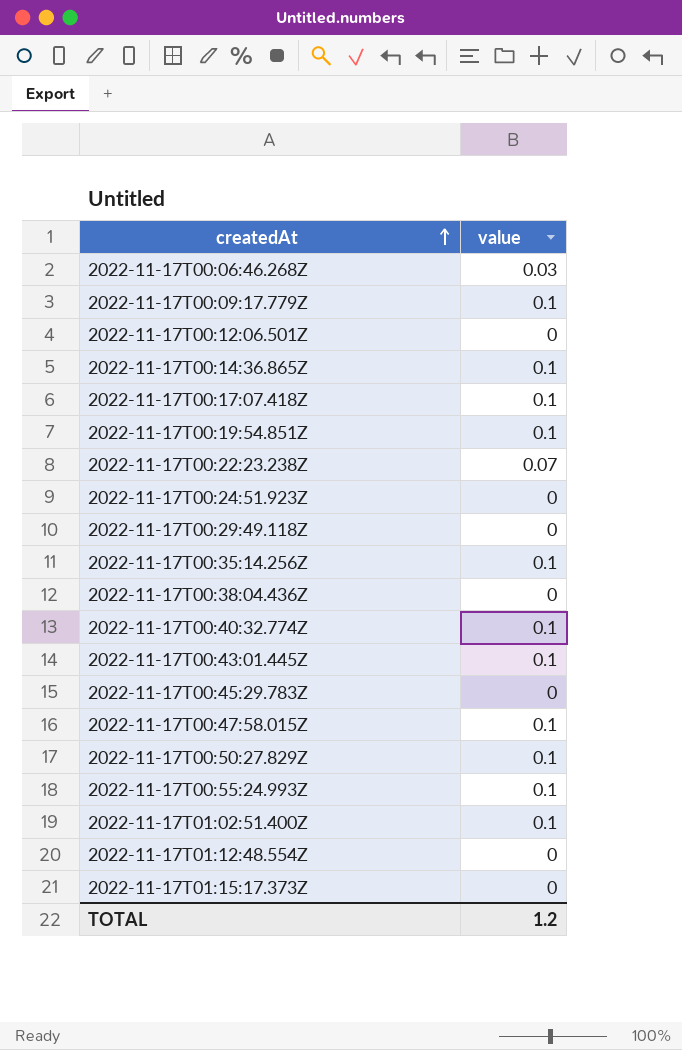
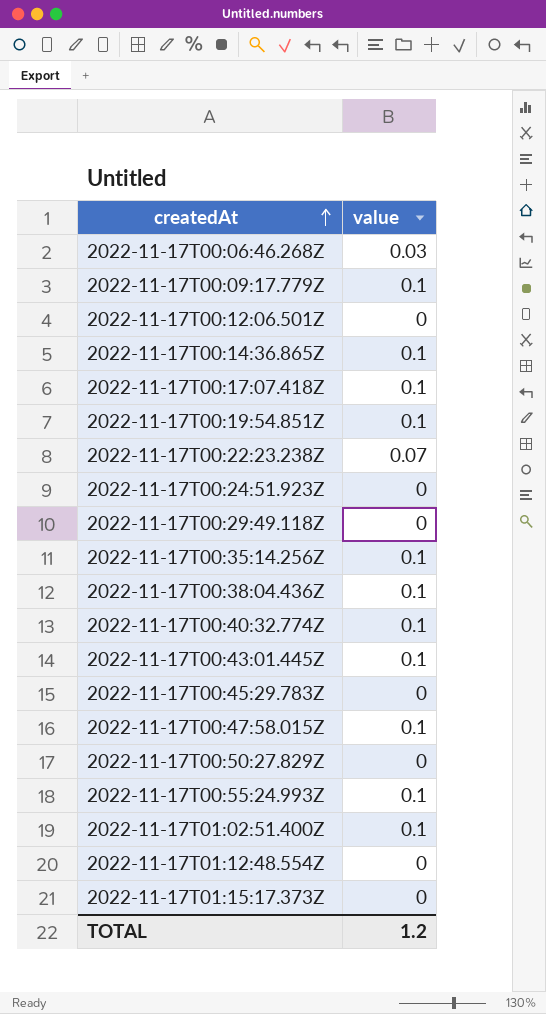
2022-11-17T00:38:04.436Z | value: 0 -> 0.1
2022-11-17T00:50:27.829Z | value: 0.1 -> 0

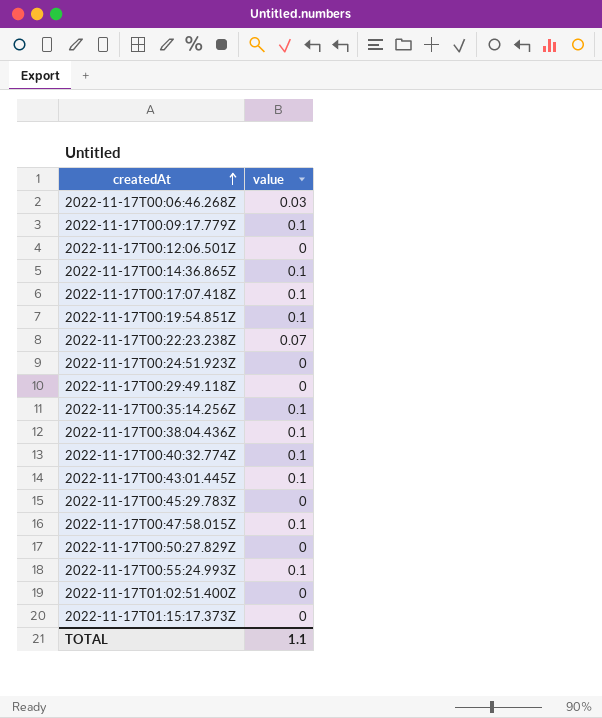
row 2022-11-17T01:12:48.554Z: 0 -> none
2022-11-17T01:02:51.400Z | value: 0.1 -> 0
TOTAL | value: 1.2 -> 1.1

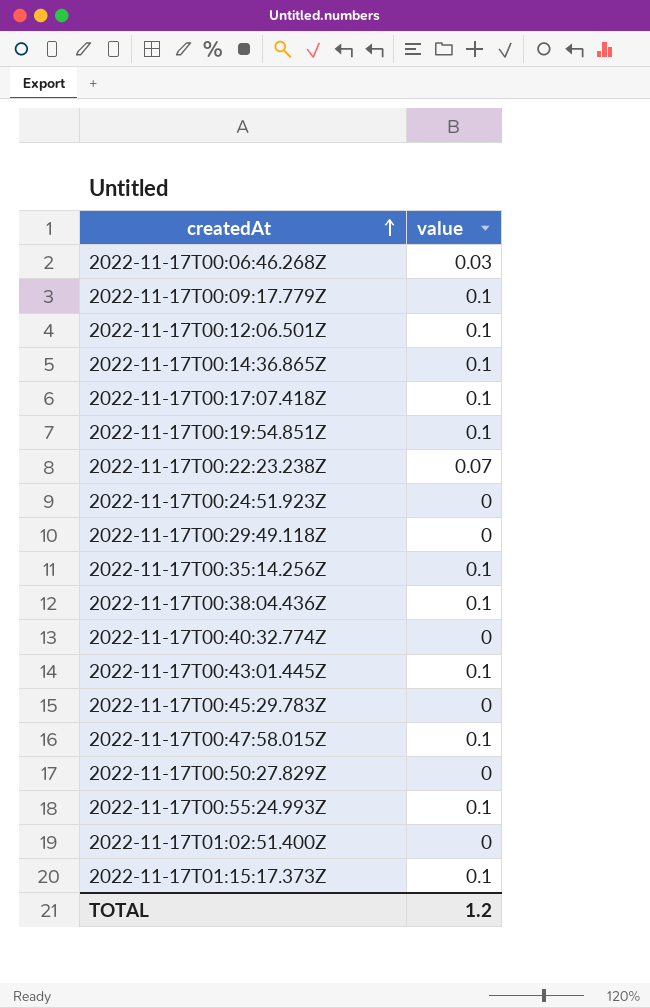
2022-11-17T00:12:06.501Z | value: 0 -> 0.1
2022-11-17T00:40:32.774Z | value: 0.1 -> 0
2022-11-17T01:15:17.373Z | value: 0 -> 0.1
TOTAL | value: 1.1 -> 1.2

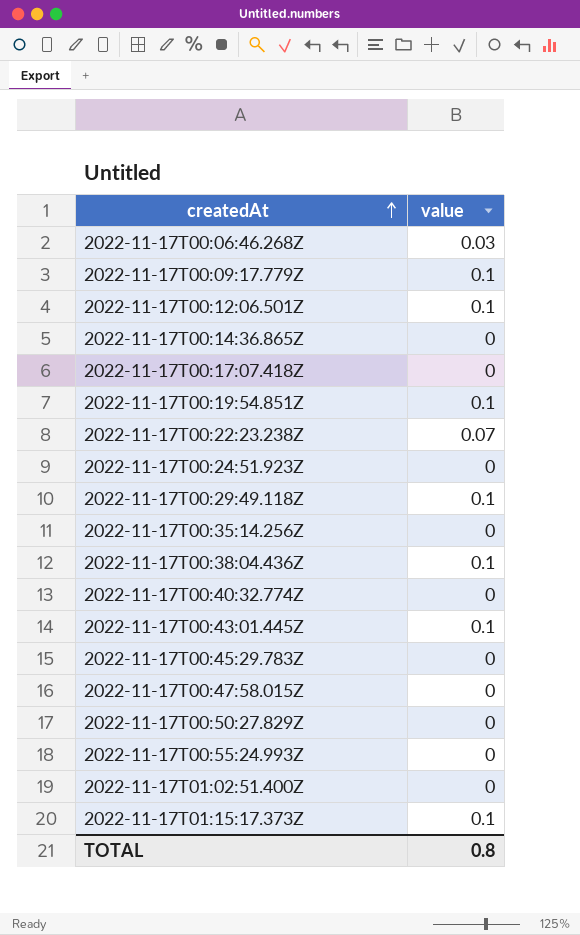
2022-11-17T00:14:36.865Z | value: 0.1 -> 0
2022-11-17T00:17:07.418Z | value: 0.1 -> 0
2022-11-17T00:29:49.118Z | value: 0 -> 0.1
2022-11-17T00:35:14.256Z | value: 0.1 -> 0
2022-11-17T00:47:58.015Z | value: 0.1 -> 0
2022-11-17T00:55:24.993Z | value: 0.1 -> 0
TOTAL | value: 1.2 -> 0.8

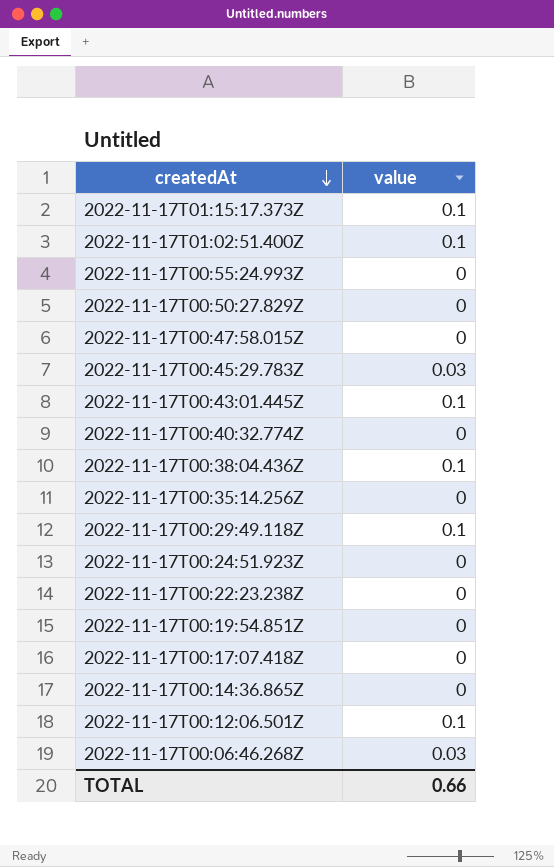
row order: createdAt ascending -> createdAt descending
row 2022-11-17T00:09:17.779Z: 0.1 -> none
2022-11-17T01:02:51.400Z | value: 0 -> 0.1
2022-11-17T00:45:29.783Z | value: 0 -> 0.03
2022-11-17T00:22:23.238Z | value: 0.07 -> 0
2022-11-17T00:19:54.851Z | value: 0.1 -> 0
TOTAL | value: 0.8 -> 0.66

